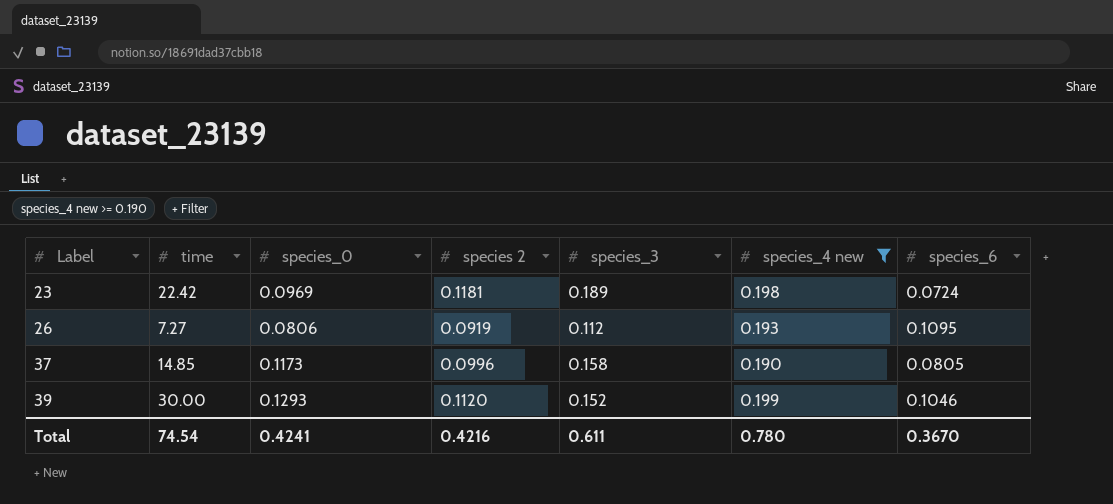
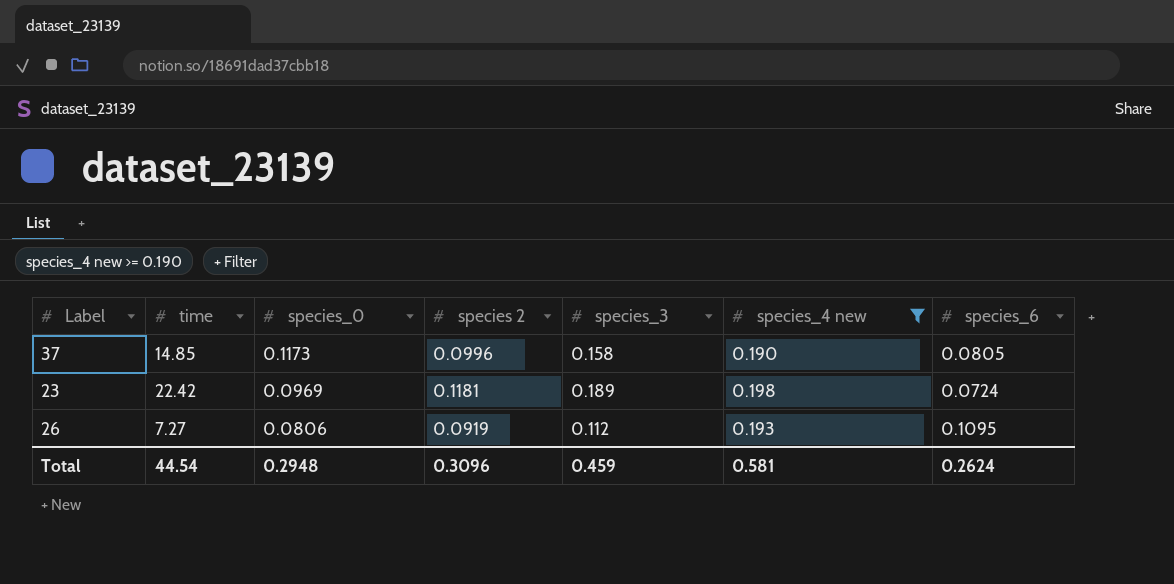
row order: Label ascending -> species_0 descending
row 39: 30.00 | 0.1293 | 0.1120 | 0.152 | 0.199 | 0.1046 -> none
Total | time: 74.54 -> 44.54
Total | species_0: 0.4241 -> 0.2948
Total | species 2: 0.4216 -> 0.3096
Total | species_3: 0.611 -> 0.459
Total | species_4 new: 0.780 -> 0.581
Total | species_6: 0.3670 -> 0.2624

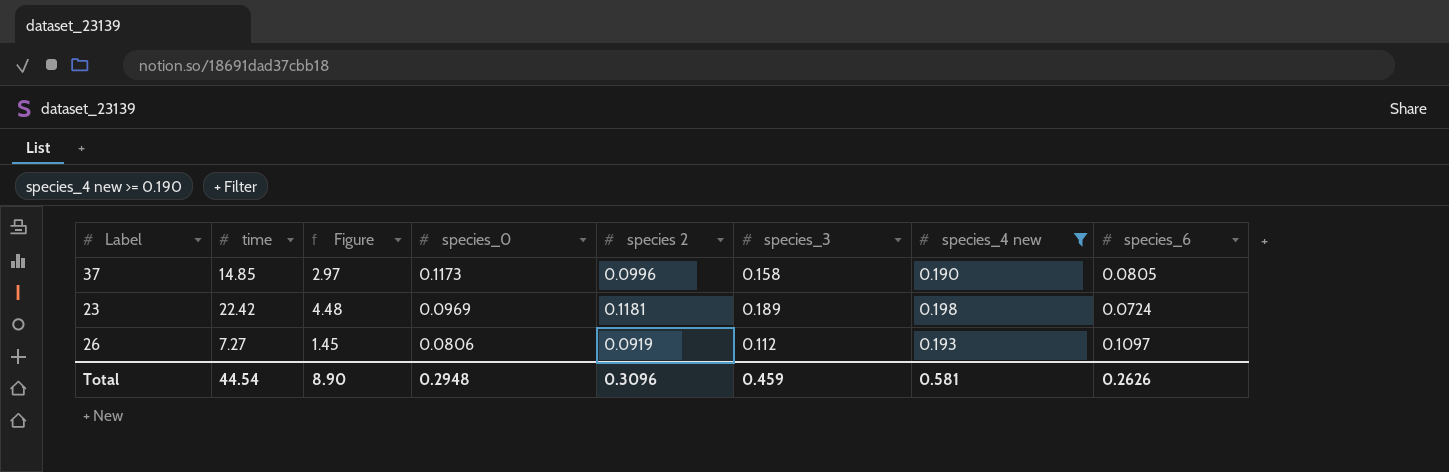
column Figure | formula: none -> [time] * 0.2
26 | species_6: 0.1095 -> 0.1097
Total | species_6: 0.2624 -> 0.2626

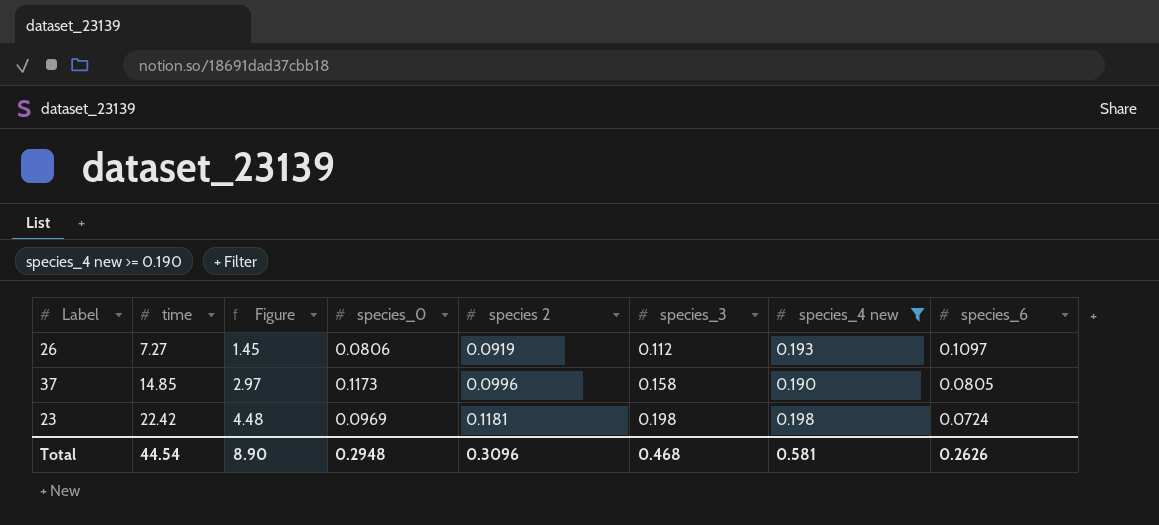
row order: species_0 descending -> time ascending
23 | species_3: 0.189 -> 0.198
Total | species_3: 0.459 -> 0.468

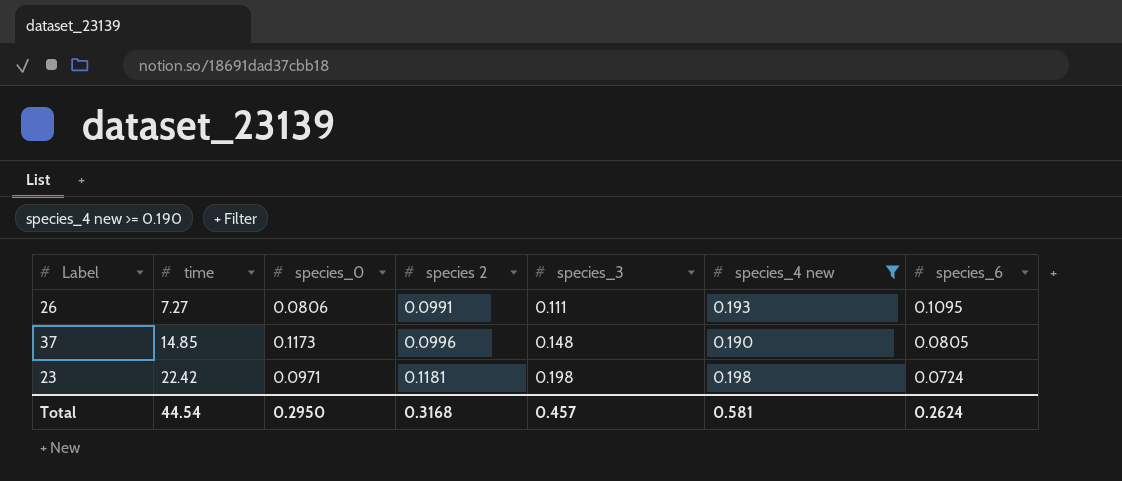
column Figure | formula: [time] * 0.2 -> none
26 | species 2: 0.0919 -> 0.0991
26 | species_3: 0.112 -> 0.111
26 | species_6: 0.1097 -> 0.1095
37 | species_3: 0.158 -> 0.148
23 | species_0: 0.0969 -> 0.0971
Total | species_0: 0.2948 -> 0.2950
Total | species 2: 0.3096 -> 0.3168
Total | species_3: 0.468 -> 0.457
Total | species_6: 0.2626 -> 0.2624

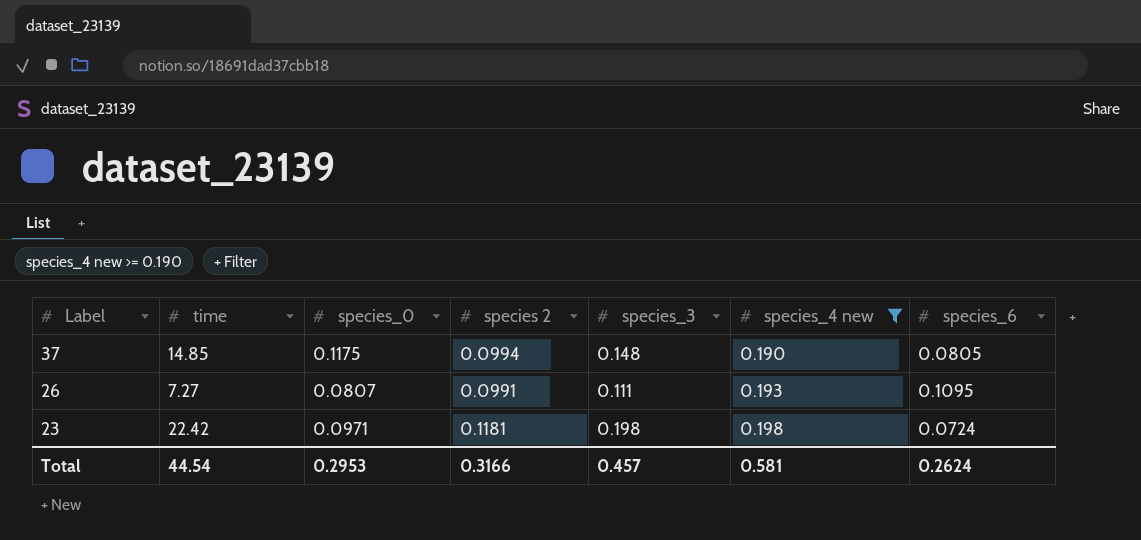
row order: time ascending -> Label descending
37 | species_0: 0.1173 -> 0.1175
37 | species 2: 0.0996 -> 0.0994
26 | species_0: 0.0806 -> 0.0807
Total | species_0: 0.2950 -> 0.2953
Total | species 2: 0.3168 -> 0.3166

